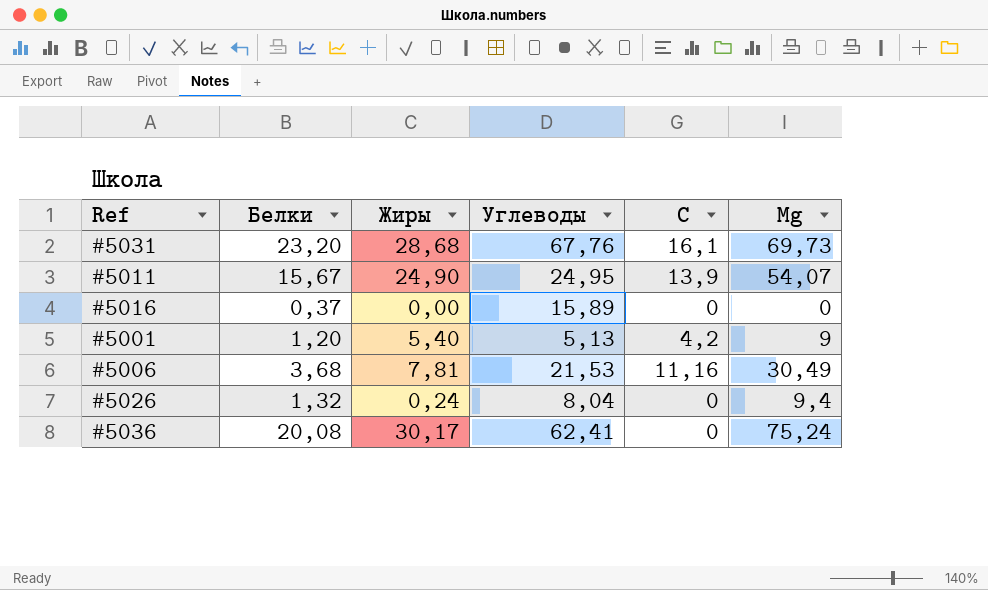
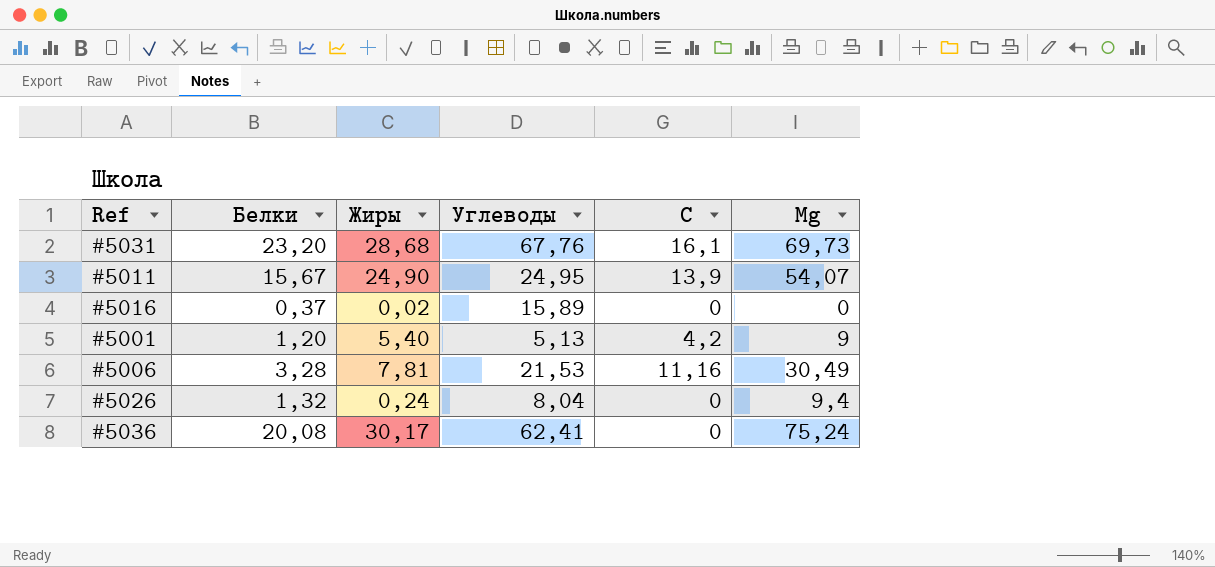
#5016 | Жиры: 0,00 -> 0,02
#5006 | Белки: 3,68 -> 3,28

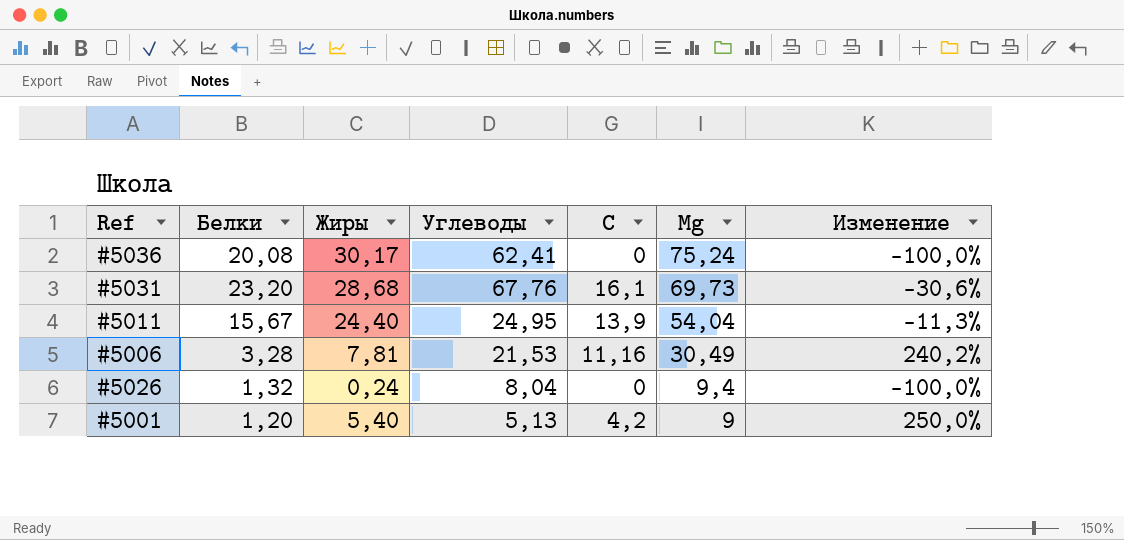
row order: none -> Mg descending
column Изменение | formula: none -> ([C] - [Белки]) / [Белки]
row #5016: 0,37 | 0,02 | 15,89 | 0 | 0 -> none
#5011 | Жиры: 24,90 -> 24,40
#5011 | Mg: 54,07 -> 54,04

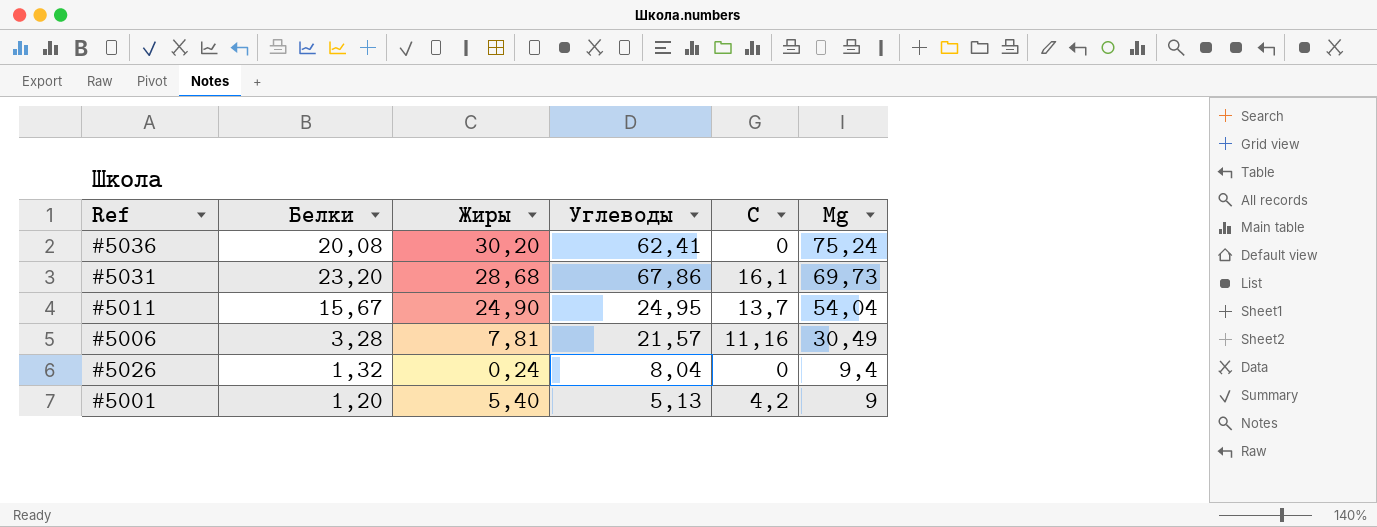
column Изменение | formula: ([C] - [Белки]) / [Белки] -> none
#5036 | Жиры: 30,17 -> 30,20
#5031 | Углеводы: 67,76 -> 67,86
#5011 | Жиры: 24,40 -> 24,90
#5011 | C: 13,9 -> 13,7
#5006 | Углеводы: 21,53 -> 21,57

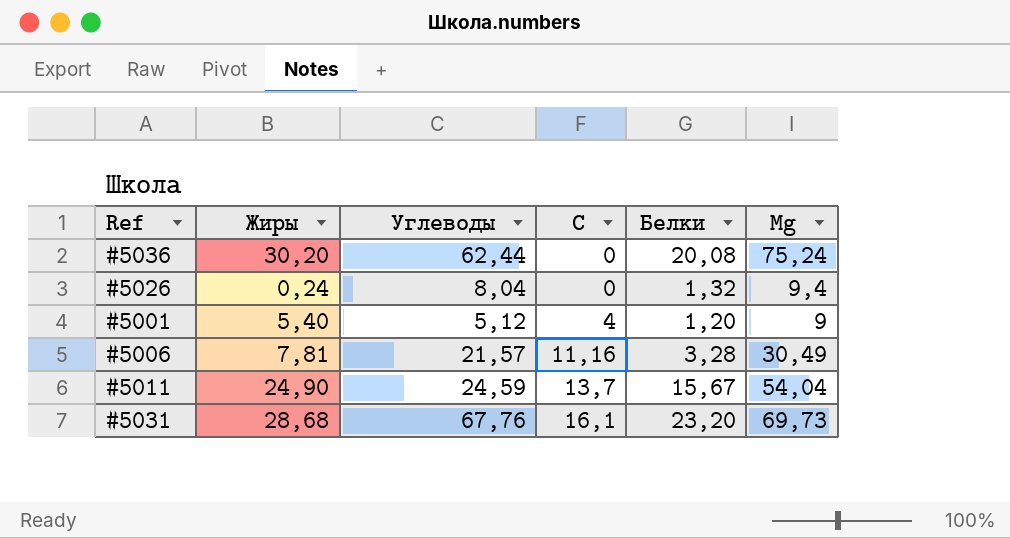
row order: Mg descending -> C ascending
column Белки | position: 2 -> 5
#5036 | Углеводы: 62,41 -> 62,44
#5001 | Углеводы: 5,13 -> 5,12
#5001 | C: 4,2 -> 4
#5011 | Углеводы: 24,95 -> 24,59
#5031 | Углеводы: 67,86 -> 67,76

